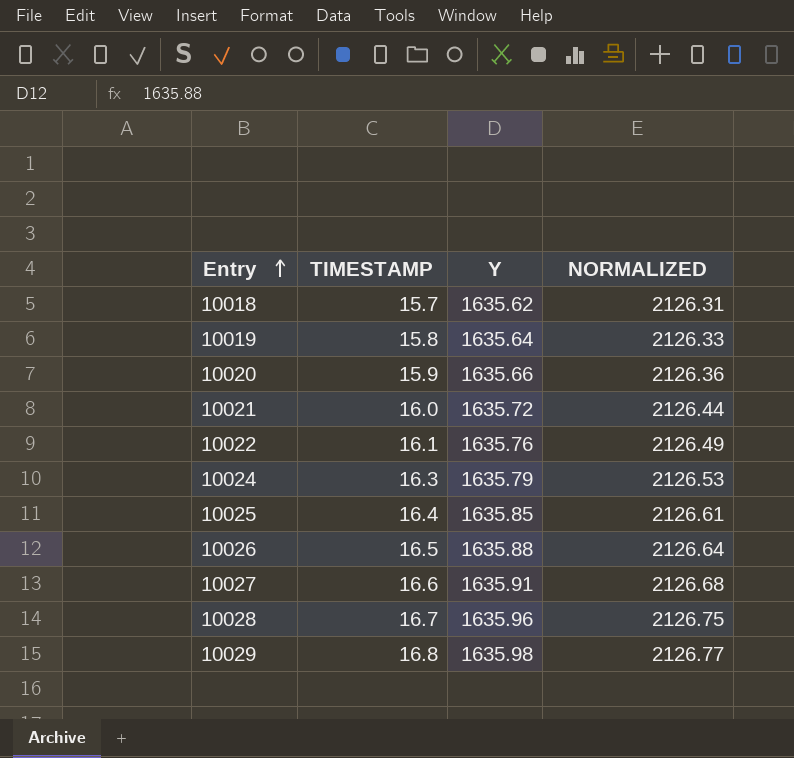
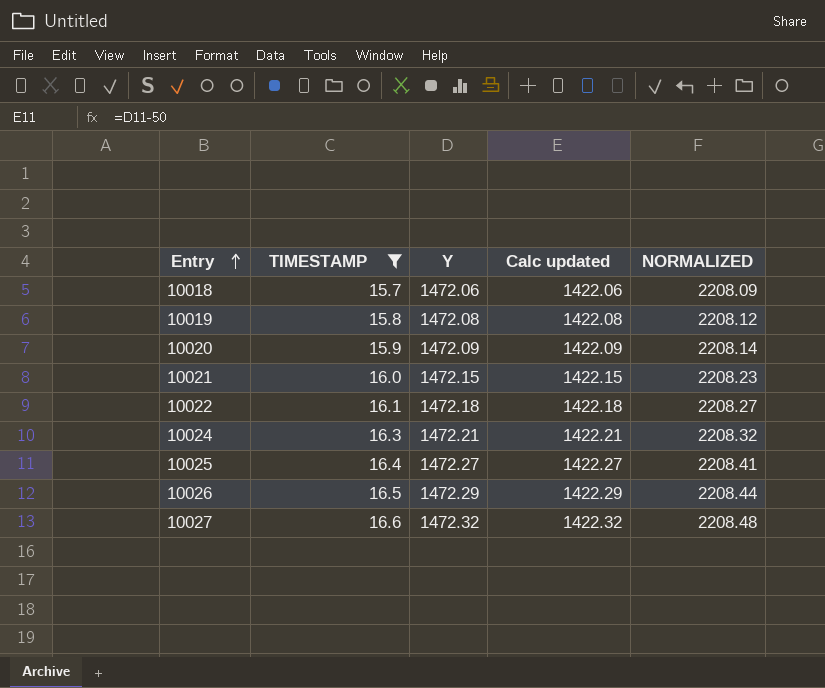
filter: none -> TIMESTAMP <= 16.6
column Calc updated | formula: none -> [Y] - 50
column NORMALIZED | formula: [Y] * 1.3 -> [Y] * 1.5
10018 | Y: 1635.62 -> 1472.06
10019 | Y: 1635.64 -> 1472.08
10020 | Y: 1635.66 -> 1472.09
10021 | Y: 1635.72 -> 1472.15
10022 | Y: 1635.76 -> 1472.18
10024 | Y: 1635.79 -> 1472.21
10025 | Y: 1635.85 -> 1472.27
10026 | Y: 1635.88 -> 1472.29
10027 | Y: 1635.91 -> 1472.32

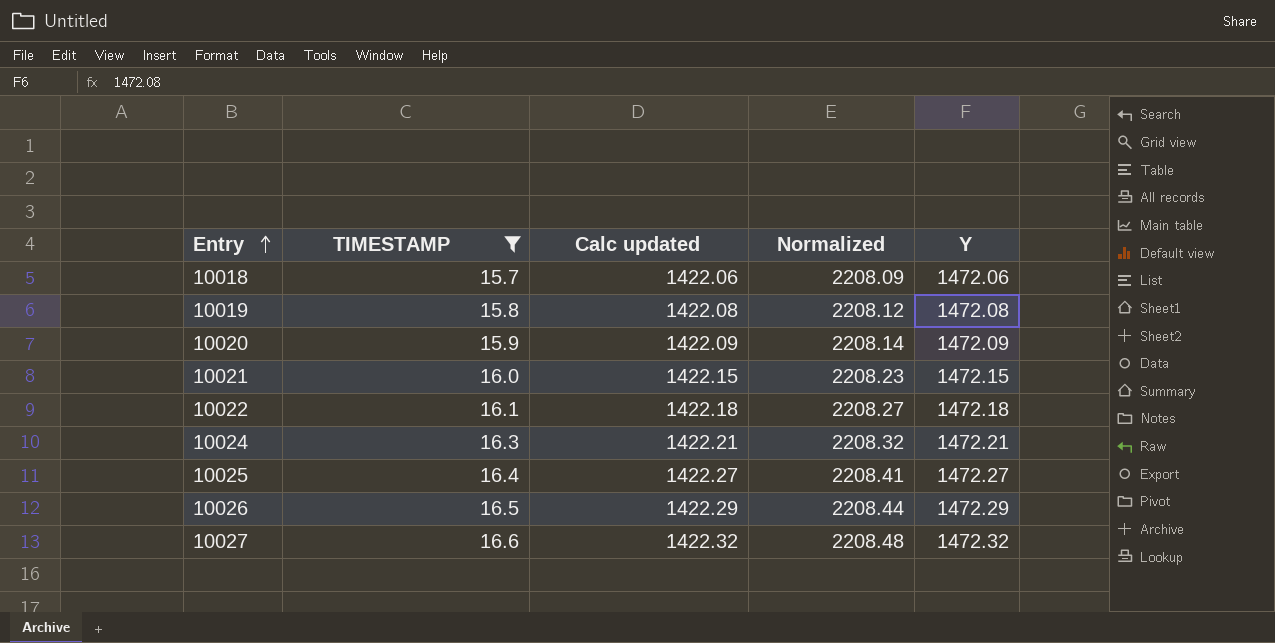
column name: NORMALIZED -> Normalized
column Y | position: 3 -> 5

